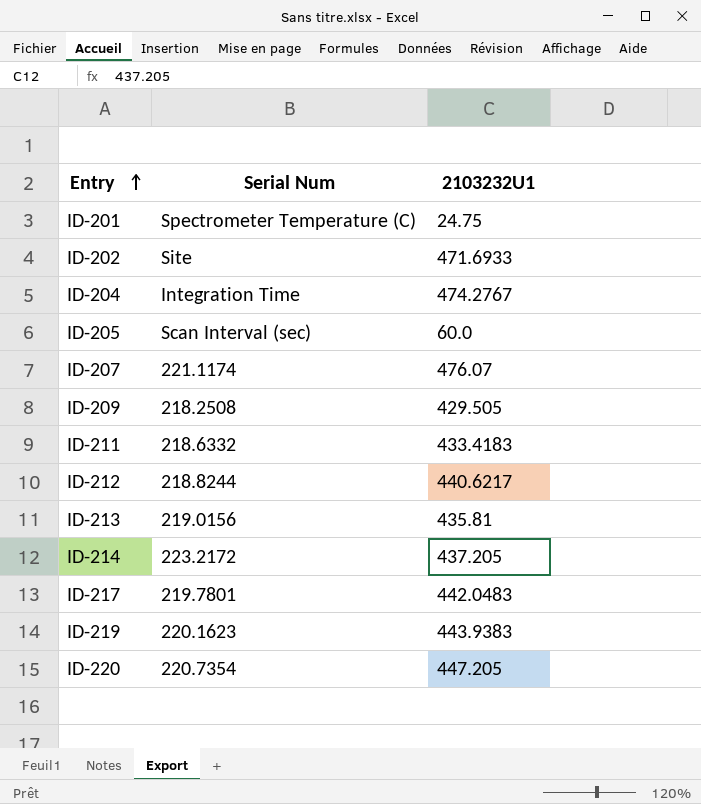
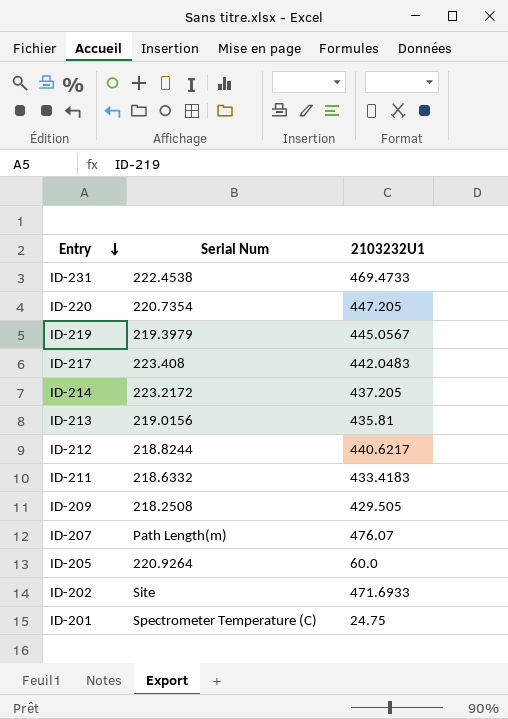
row order: Entry ascending -> Entry descending
row ID-204: Integration Time | 474.2767 -> none
row ID-231: none -> 222.4538 | 469.4733
ID-219 | Serial Num: 220.1623 -> 219.3979
ID-219 | 2103232U1: 443.9383 -> 445.0567
ID-217 | Serial Num: 219.7801 -> 223.408
ID-207 | Serial Num: 221.1174 -> Path Length(m)
ID-205 | Serial Num: Scan Interval (sec) -> 220.9264

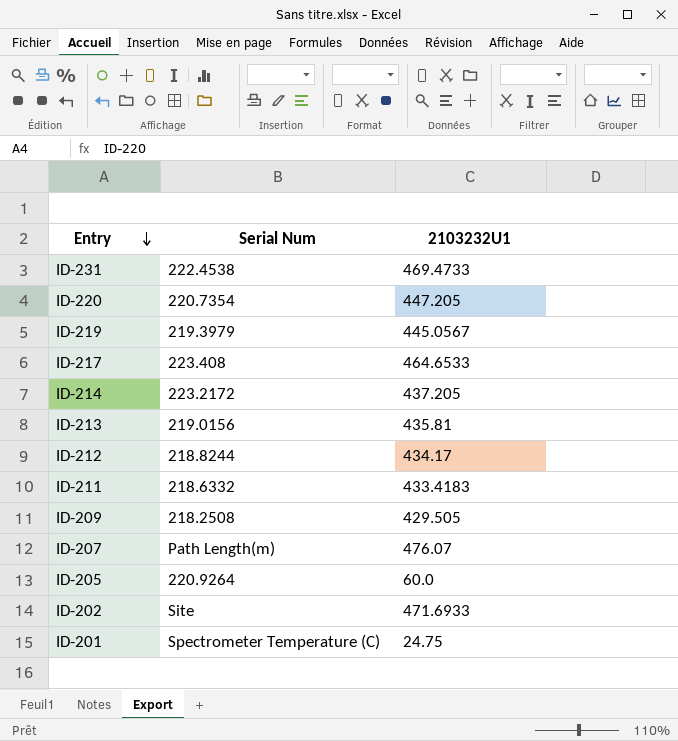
ID-217 | 2103232U1: 442.0483 -> 464.6533
ID-212 | 2103232U1: 440.6217 -> 434.17

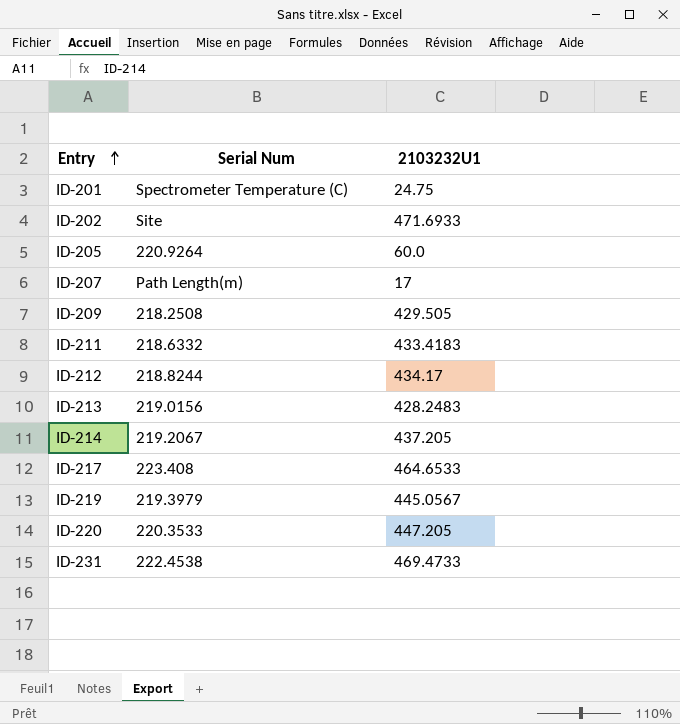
row order: Entry descending -> Entry ascending
ID-207 | 2103232U1: 476.07 -> 17
ID-213 | 2103232U1: 435.81 -> 428.2483
ID-214 | Serial Num: 223.2172 -> 219.2067
ID-220 | Serial Num: 220.7354 -> 220.3533

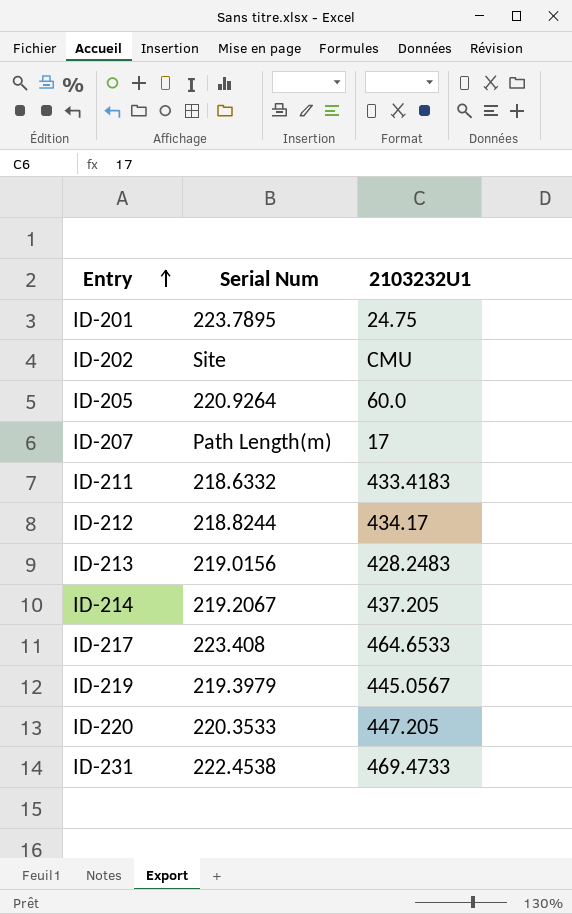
row ID-209: 218.2508 | 429.505 -> none
ID-201 | Serial Num: Spectrometer Temperature (C) -> 223.7895
ID-202 | 2103232U1: 471.6933 -> CMU

